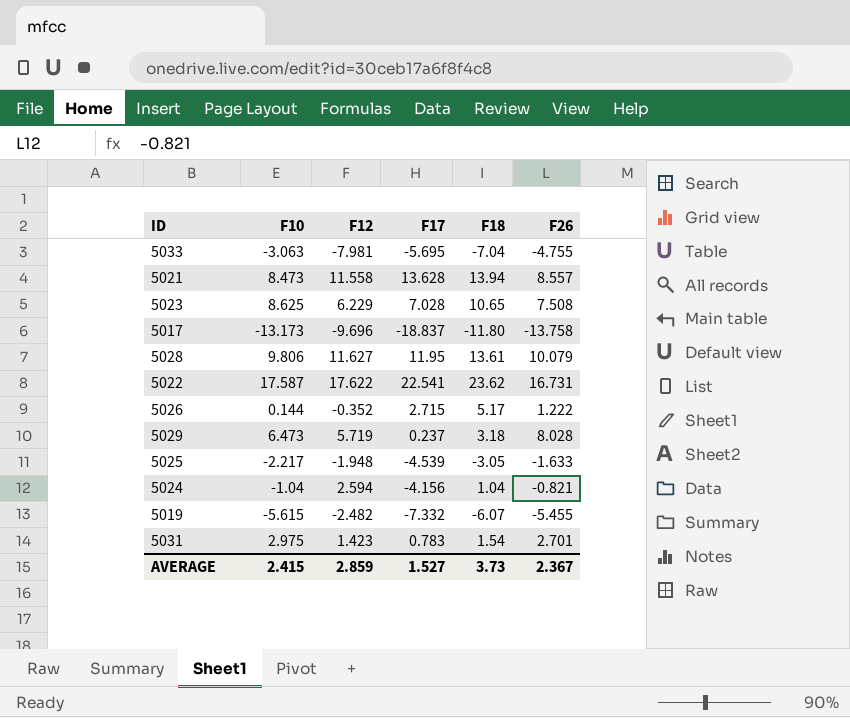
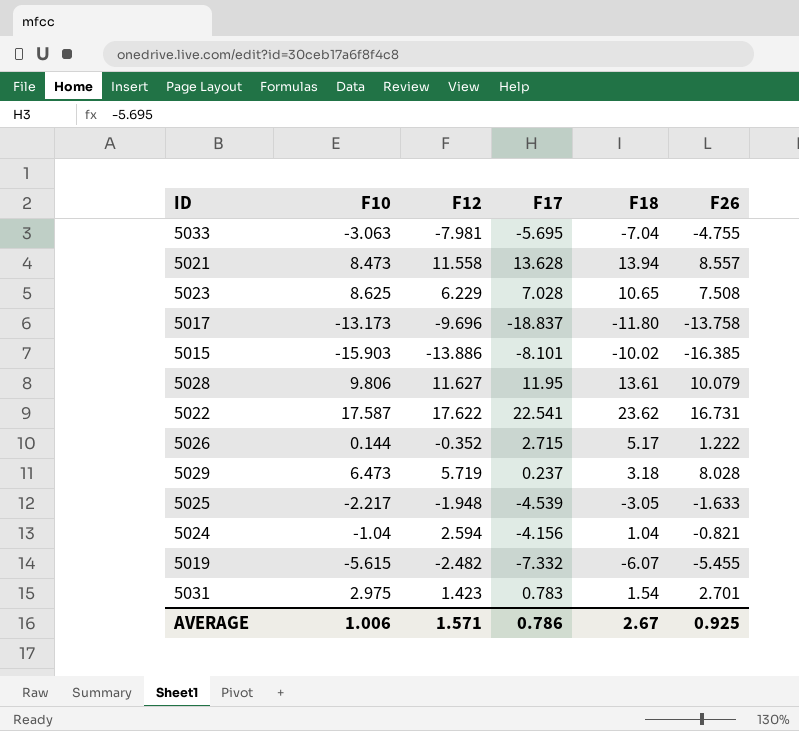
row 5015: none -> -15.903 | -13.886 | -8.101 | -10.02 | -16.385
AVERAGE | F10: 2.415 -> 1.006
AVERAGE | F12: 2.859 -> 1.571
AVERAGE | F17: 1.527 -> 0.786
AVERAGE | F18: 3.73 -> 2.67
AVERAGE | F26: 2.367 -> 0.925

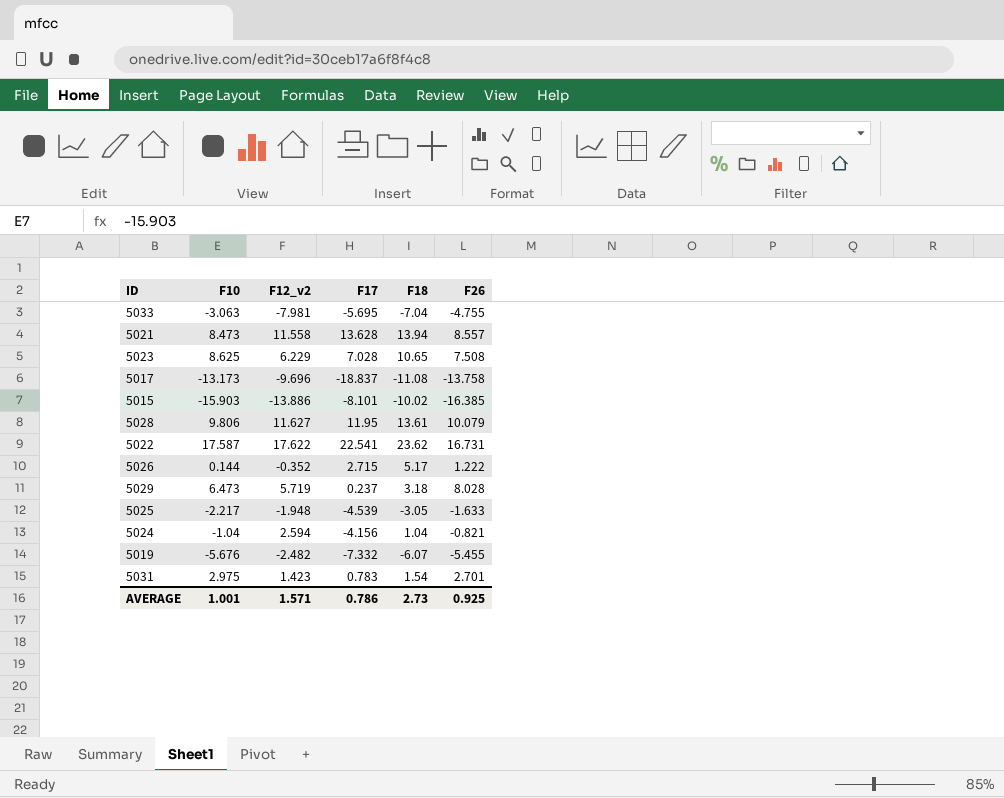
column name: F12 -> F12_v2
5017 | F18: -11.80 -> -11.08
5019 | F10: -5.615 -> -5.676
AVERAGE | F10: 1.006 -> 1.001
AVERAGE | F18: 2.67 -> 2.73

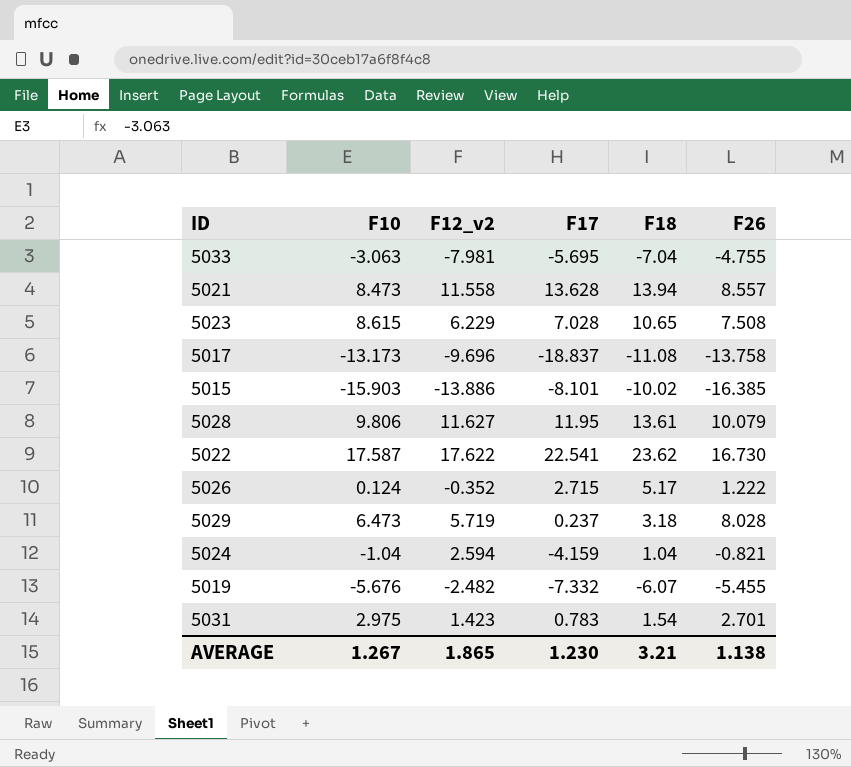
row 5025: -2.217 | -1.948 | -4.539 | -3.05 | -1.633 -> none
5023 | F10: 8.625 -> 8.615
5022 | F26: 16.731 -> 16.730
5026 | F10: 0.144 -> 0.124
5024 | F17: -4.156 -> -4.159
AVERAGE | F10: 1.001 -> 1.267
AVERAGE | F12_v2: 1.571 -> 1.865
AVERAGE | F17: 0.786 -> 1.230
AVERAGE | F18: 2.73 -> 3.21
AVERAGE | F26: 0.925 -> 1.138

